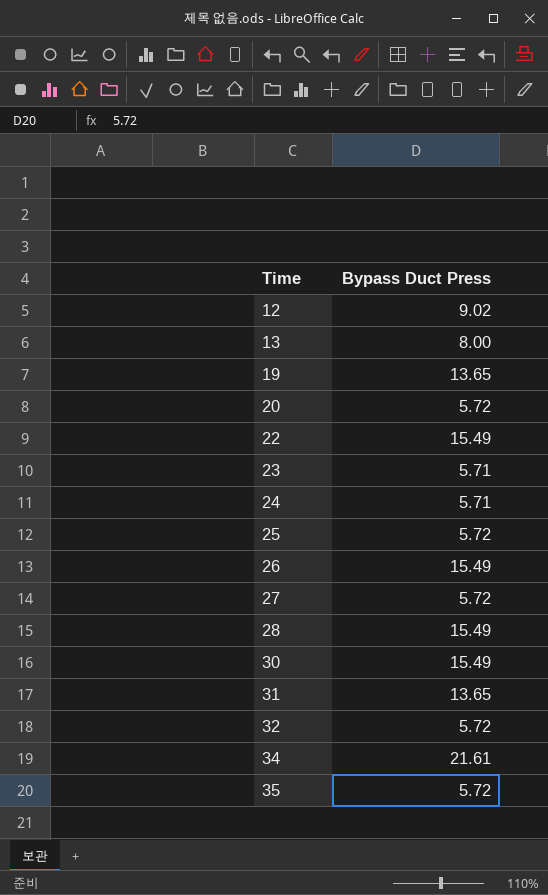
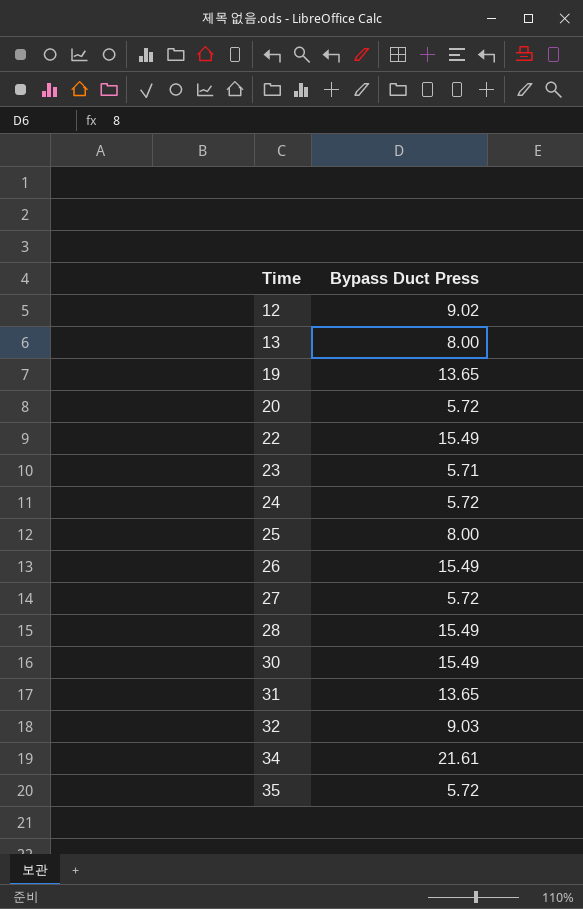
24 | Bypass Duct Press: 5.71 -> 5.72
25 | Bypass Duct Press: 5.72 -> 8.00
32 | Bypass Duct Press: 5.72 -> 9.03

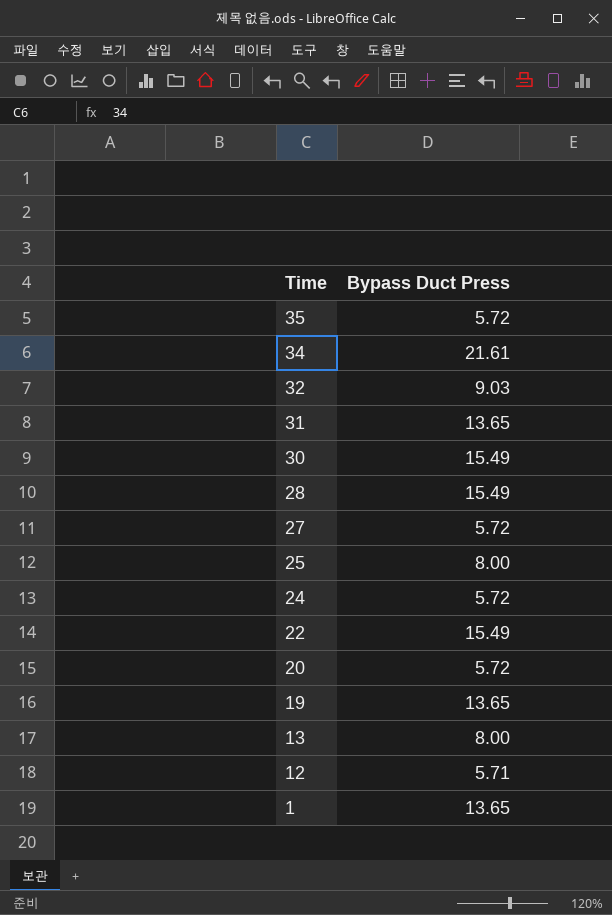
row order: Time ascending -> Time descending
row 23: 5.71 -> none
row 26: 15.49 -> none
12 | Bypass Duct Press: 9.02 -> 5.71
row 1: none -> 13.65

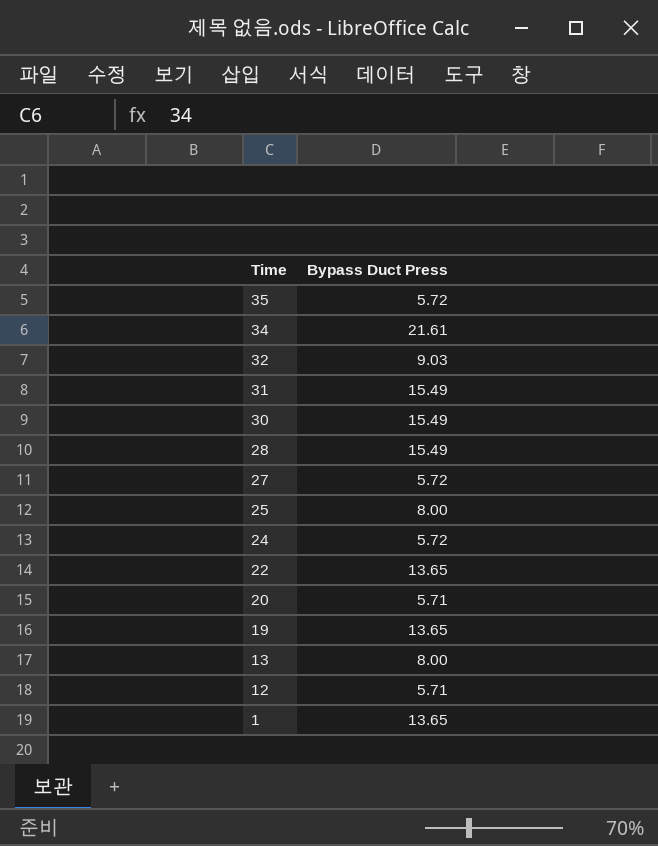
31 | Bypass Duct Press: 13.65 -> 15.49
22 | Bypass Duct Press: 15.49 -> 13.65
20 | Bypass Duct Press: 5.72 -> 5.71

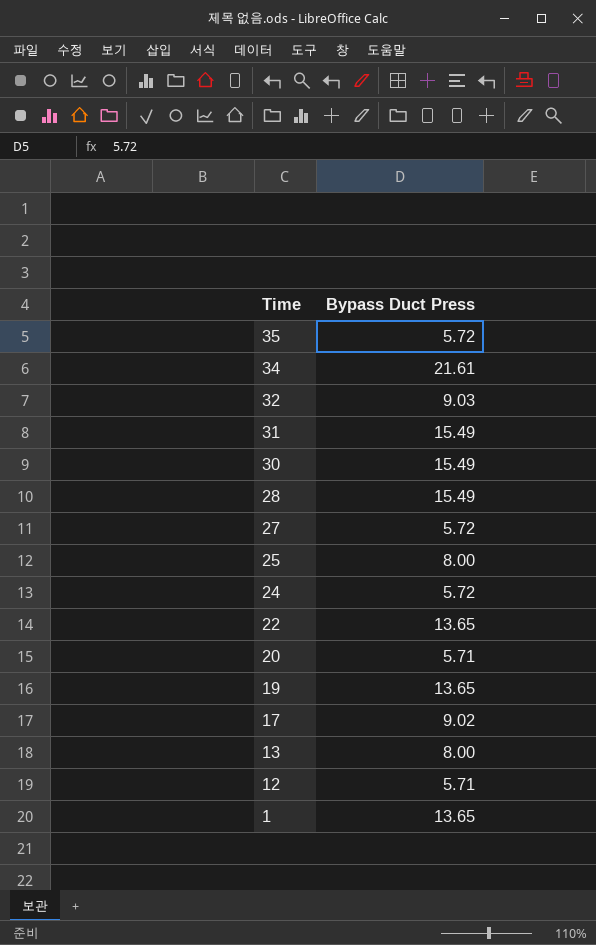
row 17: none -> 9.02

